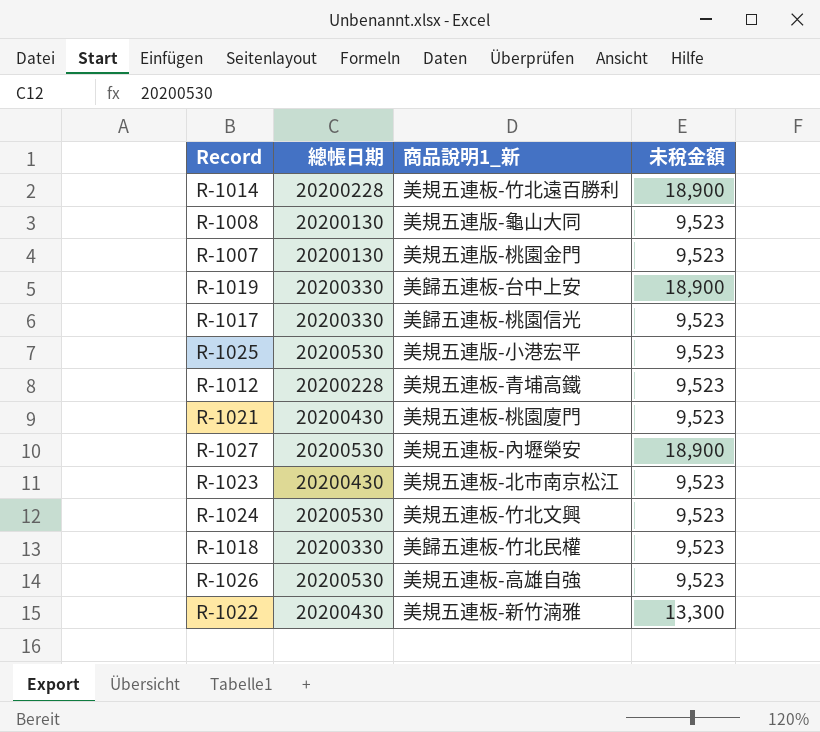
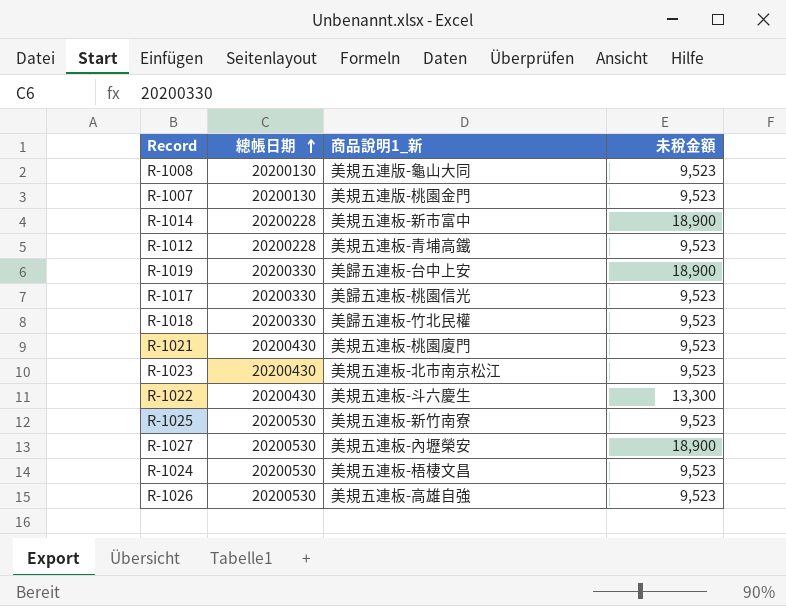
row order: none -> 總帳日期 ascending
R-1014 | 商品說明1_新: 美規五連板-竹北遠百勝利 -> 美規五連板-新市富中
R-1022 | 商品說明1_新: 美規五連板-新竹湳雅 -> 美規五連板-斗六慶生
R-1025 | 商品說明1_新: 美規五連版-小港宏平 -> 美規五連板-新竹南寮
R-1024 | 商品說明1_新: 美規五連板-竹北文興 -> 美規五連板-梧棲文昌

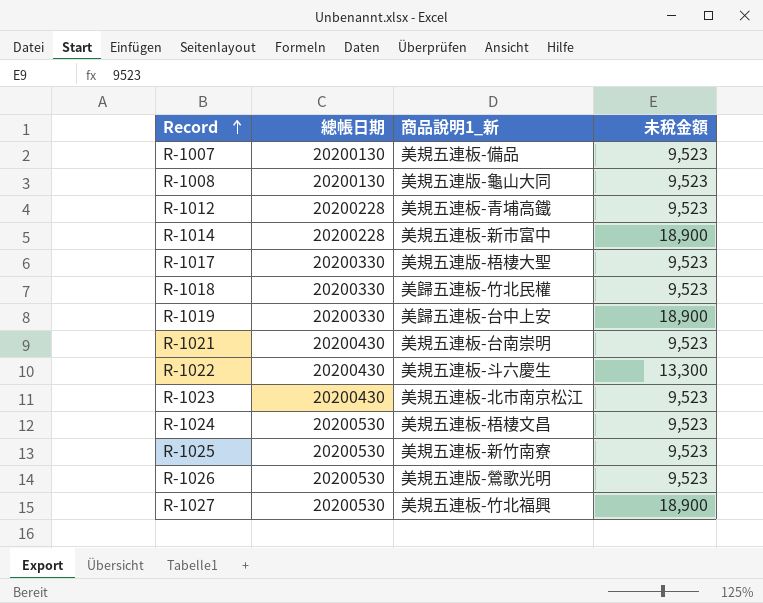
row order: 總帳日期 ascending -> Record ascending
R-1007 | 商品說明1_新: 美規五連版-桃園金門 -> 美規五連板-備品
R-1017 | 商品說明1_新: 美歸五連板-桃園信光 -> 美規五連版-梧棲大聖
R-1021 | 商品說明1_新: 美規五連板-桃園廈門 -> 美規五連板-台南崇明
R-1026 | 商品說明1_新: 美規五連板-高雄自強 -> 美規五連版-鶯歌光明
R-1027 | 商品說明1_新: 美規五連板-內壢榮安 -> 美規五連板-竹北福興

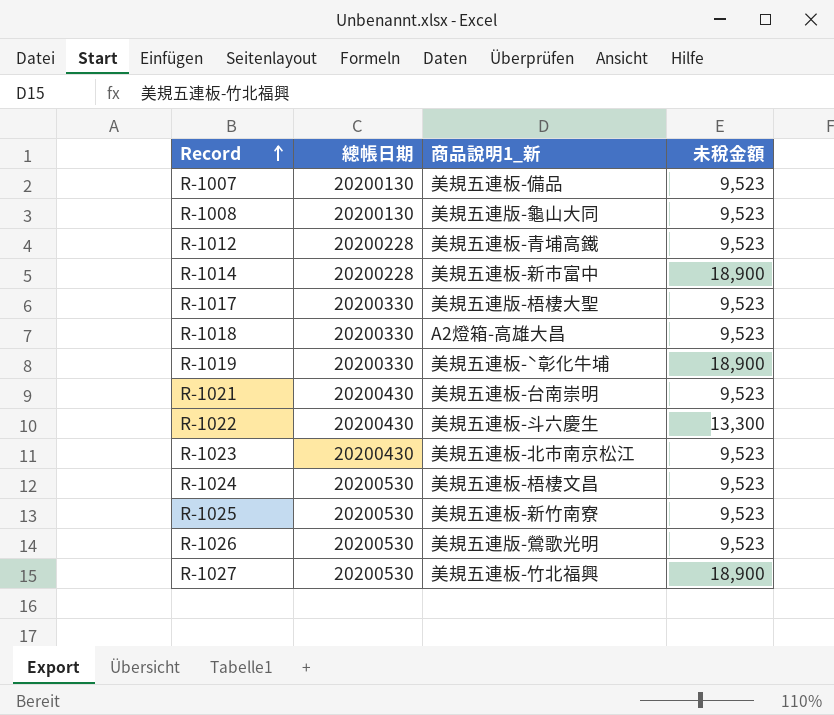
R-1018 | 商品說明1_新: 美歸五連板-竹北民權 -> A2燈箱-高雄大昌
R-1019 | 商品說明1_新: 美歸五連板-台中上安 -> 美規五連板-ˋ彰化牛埔

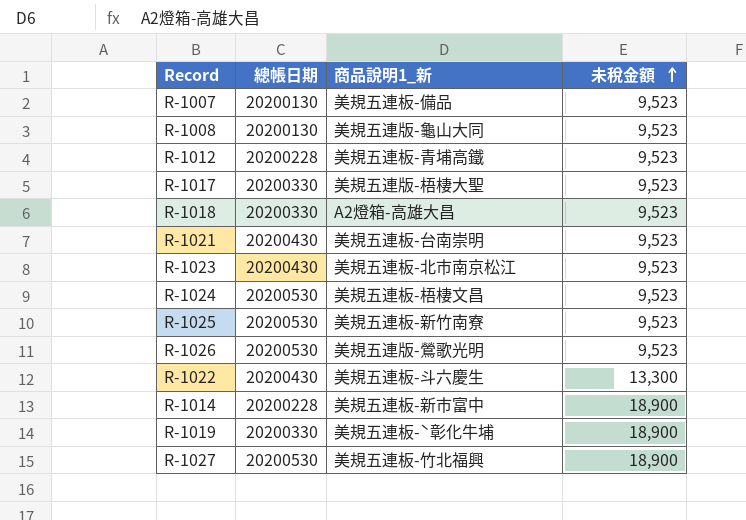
row order: Record ascending -> 未稅金額 ascending

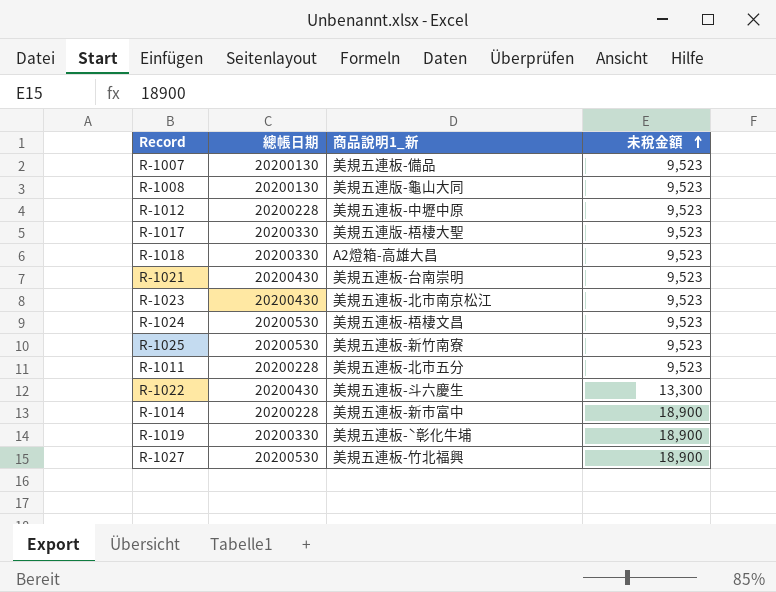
row R-1026: 20200530 | 美規五連版-鶯歌光明 | 9,523 -> none
R-1012 | 商品說明1_新: 美規五連板-青埔高鐵 -> 美規五連板-中壢中原
row R-1011: none -> 20200228 | 美規五連板-北市五分 | 9,523

